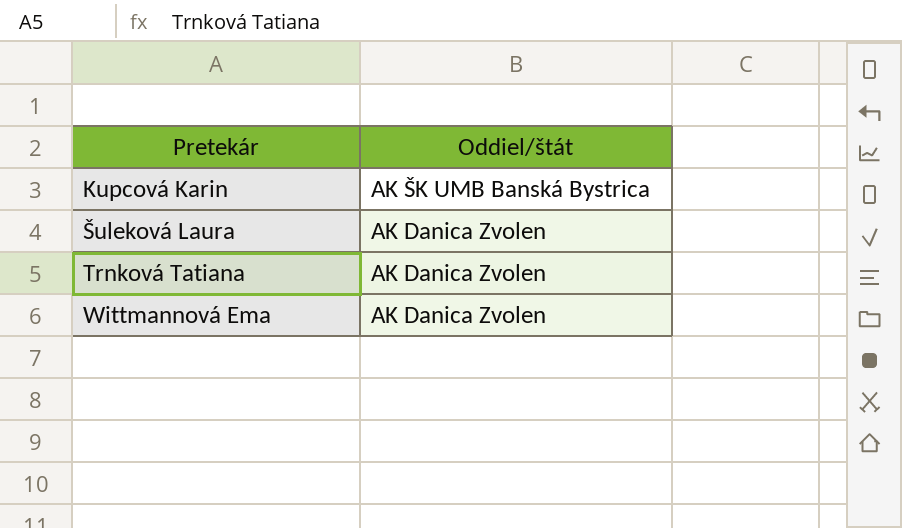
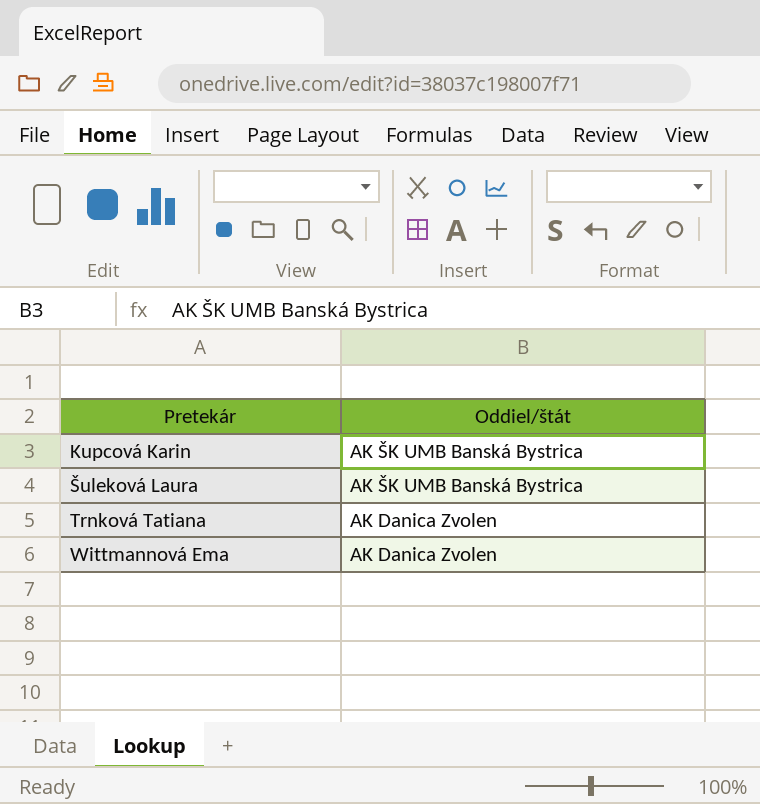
Šuleková Laura | Oddiel/štát: AK Danica Zvolen -> AK ŠK UMB Banská Bystrica

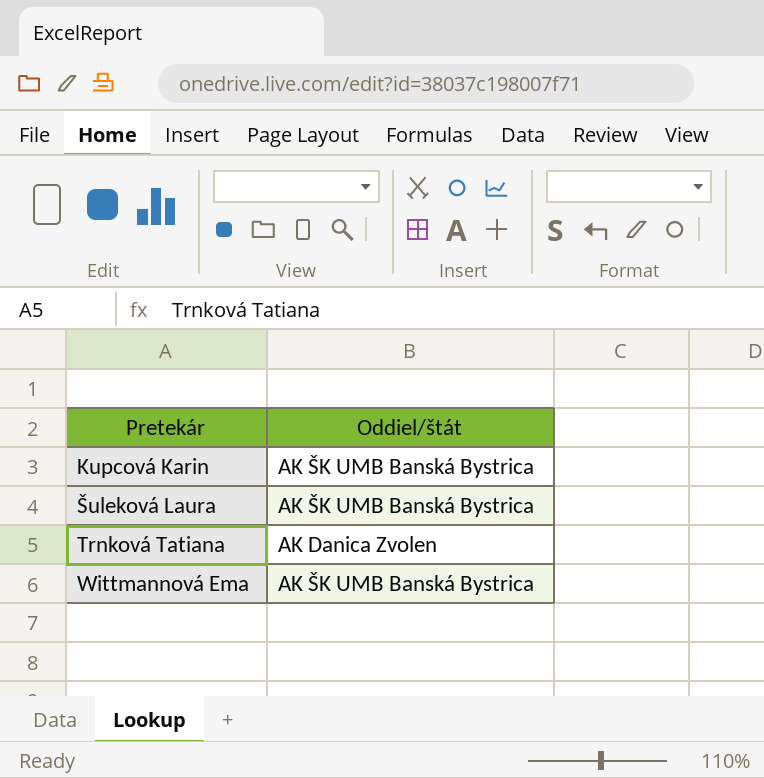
Wittmannová Ema | Oddiel/štát: AK Danica Zvolen -> AK ŠK UMB Banská Bystrica

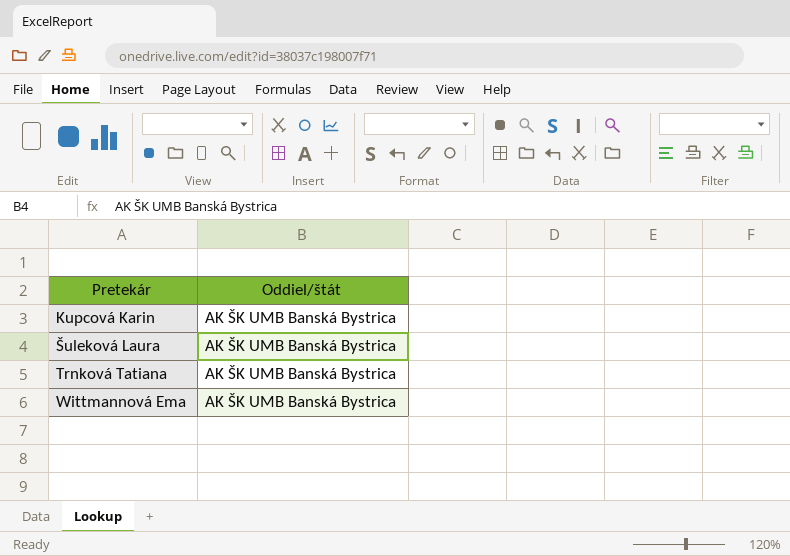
Trnková Tatiana | Oddiel/štát: AK Danica Zvolen -> AK ŠK UMB Banská Bystrica

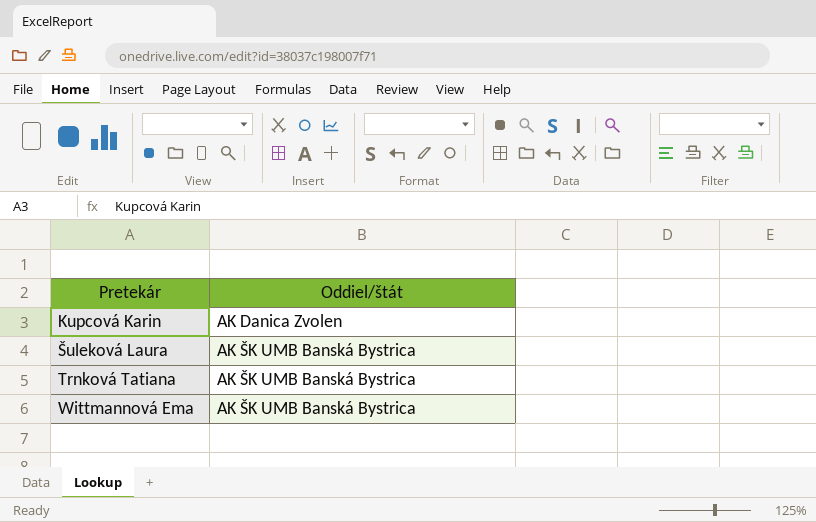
Kupcová Karin | Oddiel/štát: AK ŠK UMB Banská Bystrica -> AK Danica Zvolen

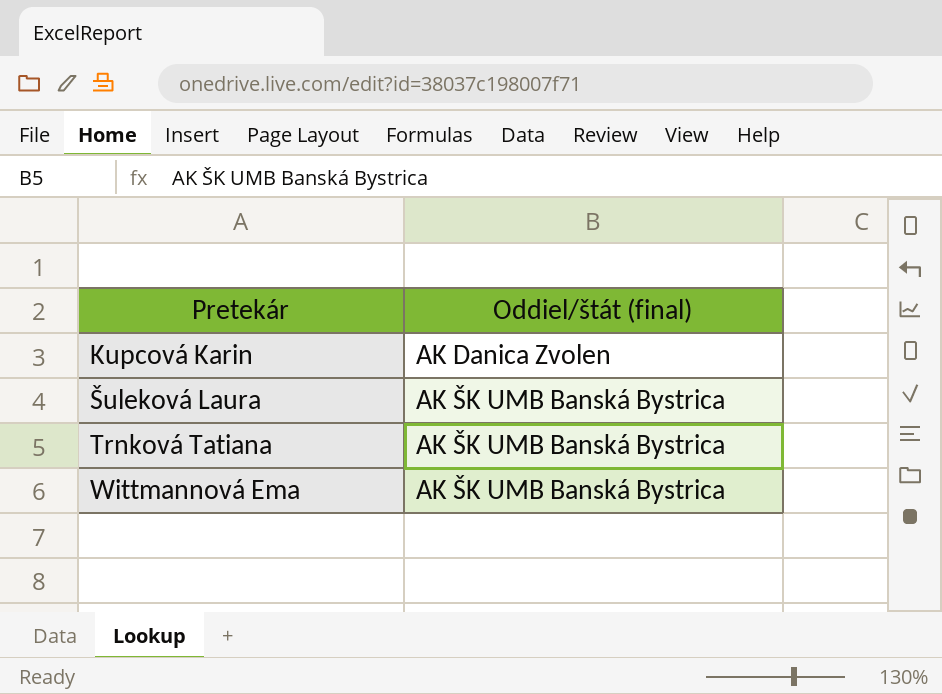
column name: Oddiel/štát -> Oddiel/štát (final)

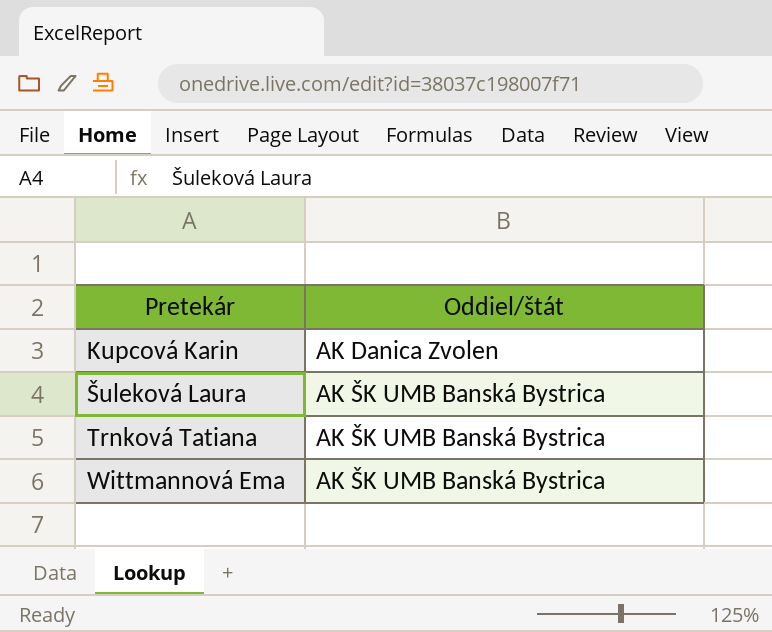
column name: Oddiel/štát (final) -> Oddiel/štát

